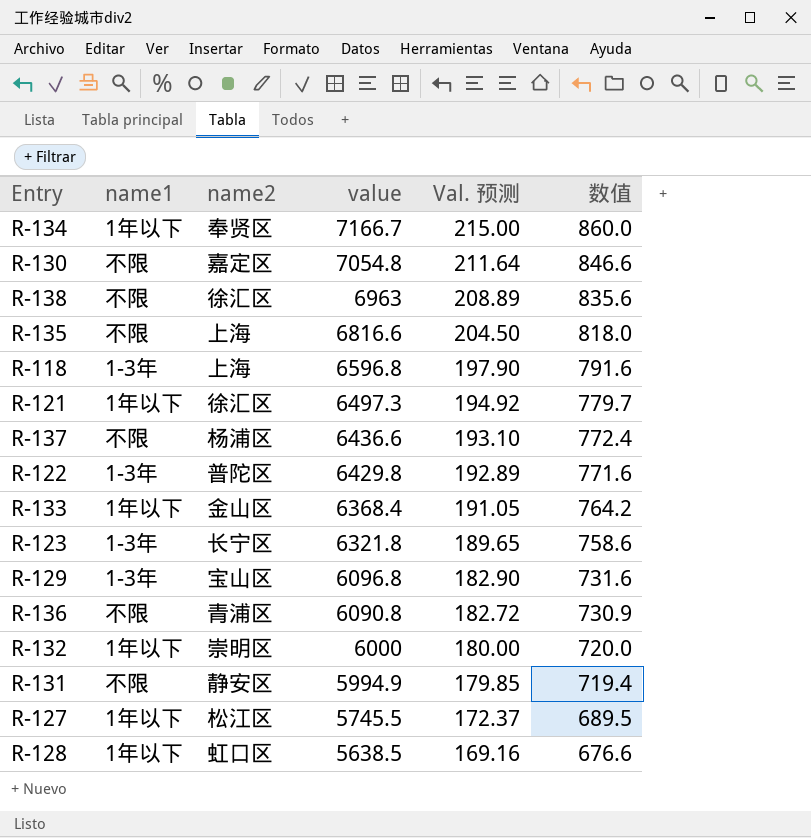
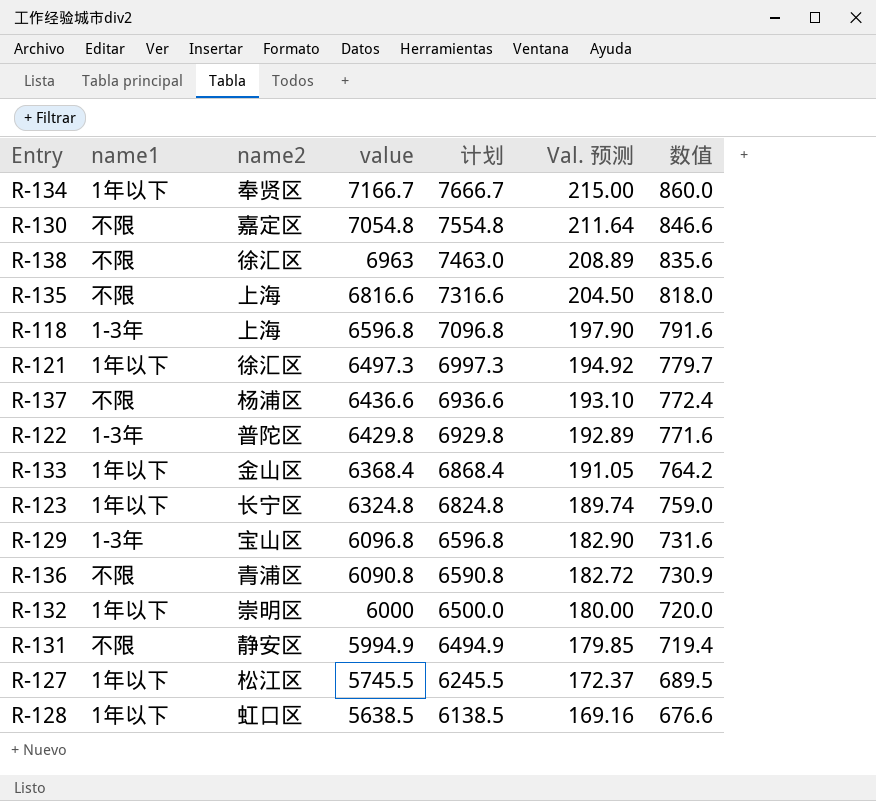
column 计划 | formula: none -> [value] + 500
R-123 | name1: 1-3年 -> 1年以下
R-123 | value: 6321.8 -> 6324.8
R-123 | Val. 预测: 189.65 -> 189.74
R-123 | 数值: 758.6 -> 759.0

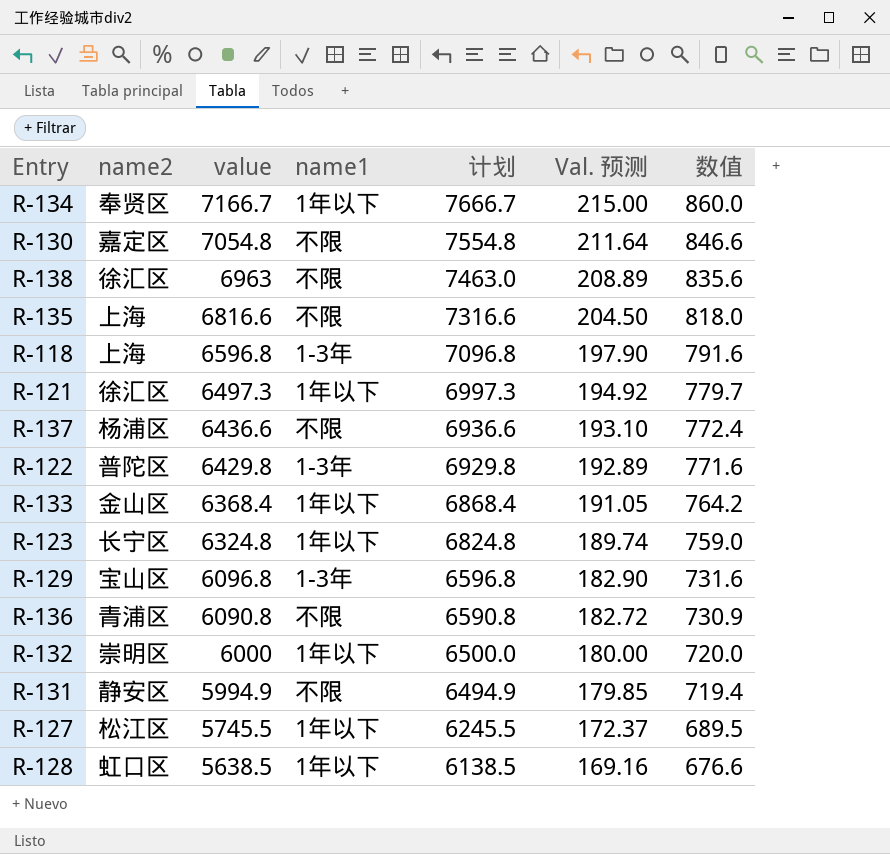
column name1 | position: 2 -> 4

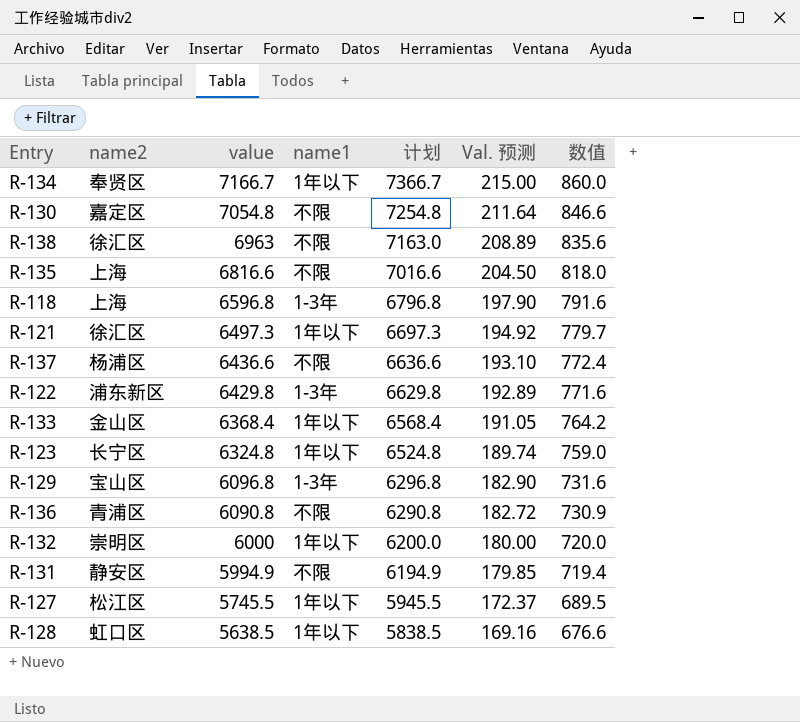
column 计划 | formula: [value] + 500 -> [value] + 200
R-122 | name2: 普陀区 -> 浦东新区

